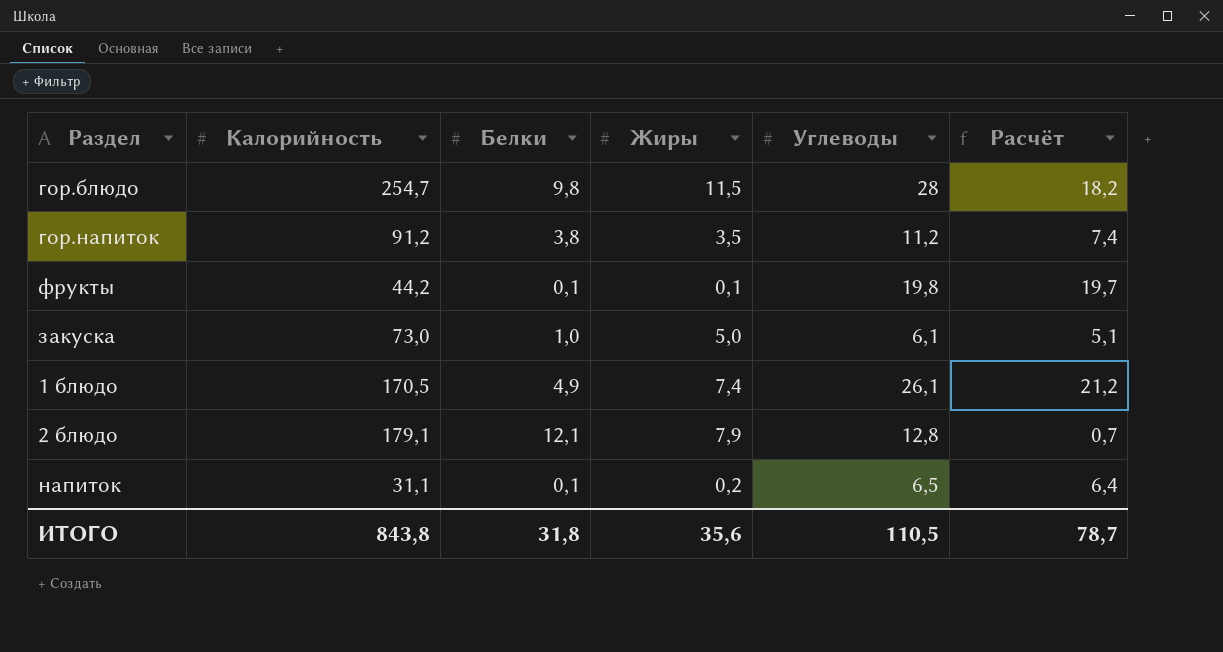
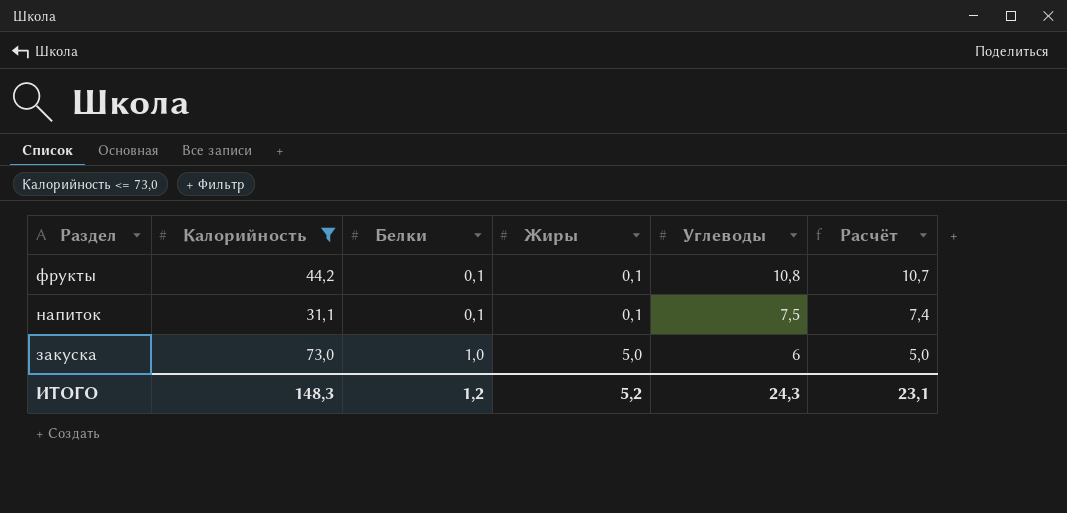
filter: none -> Калорийность <= 73,0
row order: none -> Раздел descending
фрукты | Углеводы: 19,8 -> 10,8
фрукты | Расчёт: 19,7 -> 10,7
напиток | Жиры: 0,2 -> 0,1
напиток | Углеводы: 6,5 -> 7,5
напиток | Расчёт: 6,4 -> 7,4
закуска | Углеводы: 6,1 -> 6
закуска | Расчёт: 5,1 -> 5,0
ИТОГО | Калорийность: 843,8 -> 148,3
ИТОГО | Белки: 31,8 -> 1,2
ИТОГО | Жиры: 35,6 -> 5,2
ИТОГО | Углеводы: 110,5 -> 24,3
ИТОГО | Расчёт: 78,7 -> 23,1

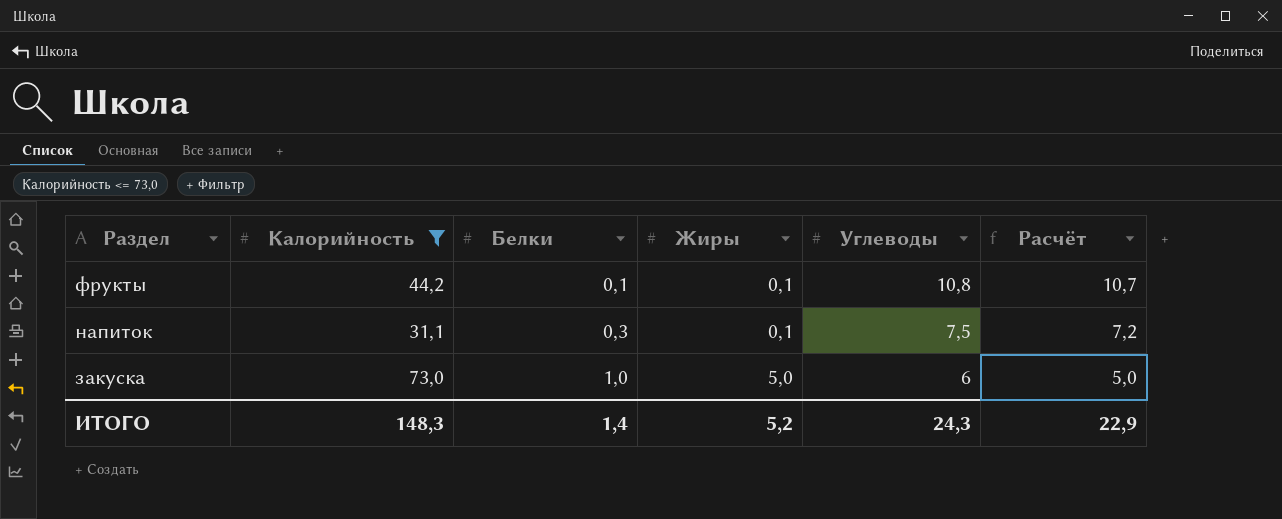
напиток | Белки: 0,1 -> 0,3
напиток | Расчёт: 7,4 -> 7,2
ИТОГО | Белки: 1,2 -> 1,4
ИТОГО | Расчёт: 23,1 -> 22,9

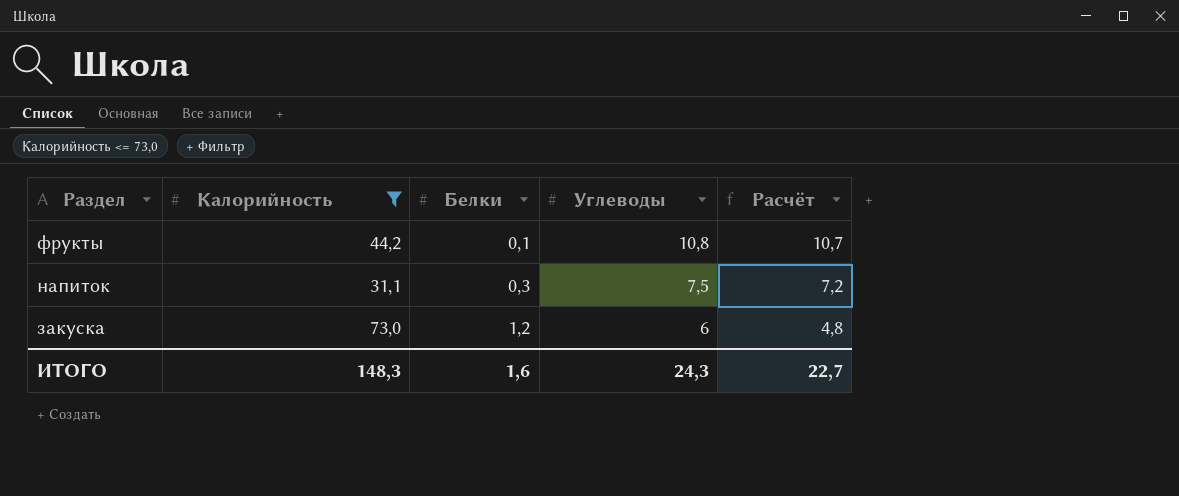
column Жиры | position: 4 -> none
закуска | Белки: 1,0 -> 1,2
закуска | Расчёт: 5,0 -> 4,8
ИТОГО | Белки: 1,4 -> 1,6
ИТОГО | Расчёт: 22,9 -> 22,7

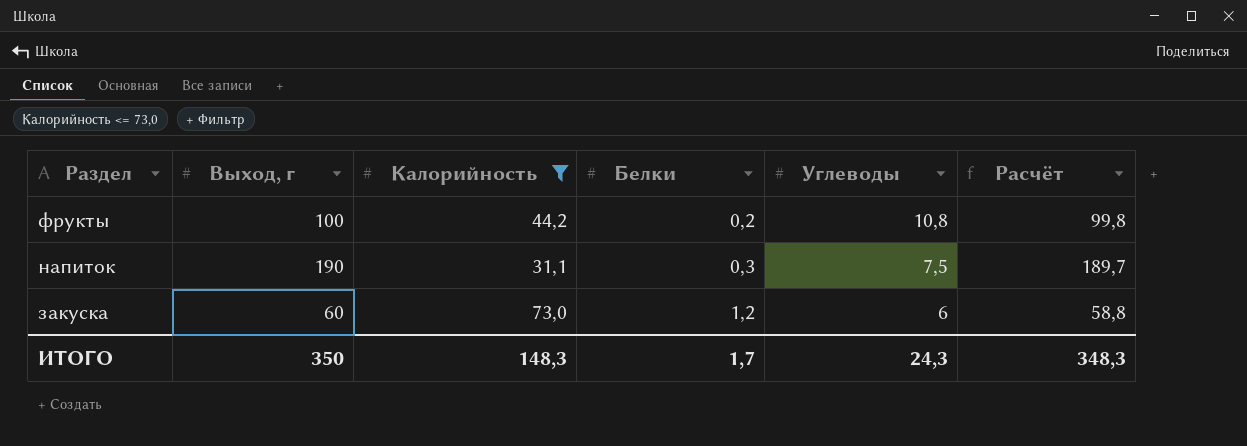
column Выход, г | position: none -> 2
column Расчёт | formula: [Углеводы] - [Белки] -> [Выход, г] - [Белки]
фрукты | Белки: 0,1 -> 0,2
ИТОГО | Белки: 1,6 -> 1,7
ИТОГО | Расчёт: 22,7 -> 348,3

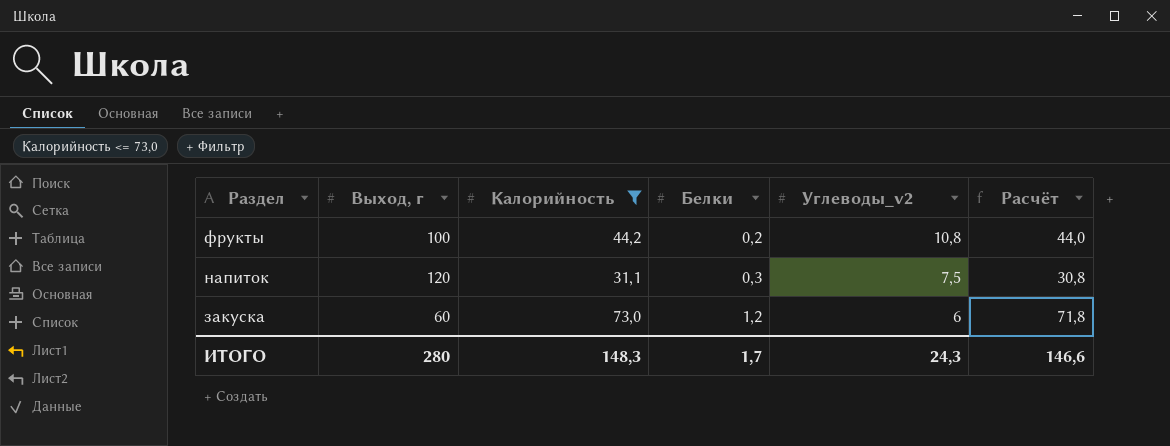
column name: Углеводы -> Углеводы_v2
column Расчёт | formula: [Выход, г] - [Белки] -> [Калорийность] - [Белки]
напиток | Выход, г: 190 -> 120
ИТОГО | Выход, г: 350 -> 280
ИТОГО | Расчёт: 348,3 -> 146,6

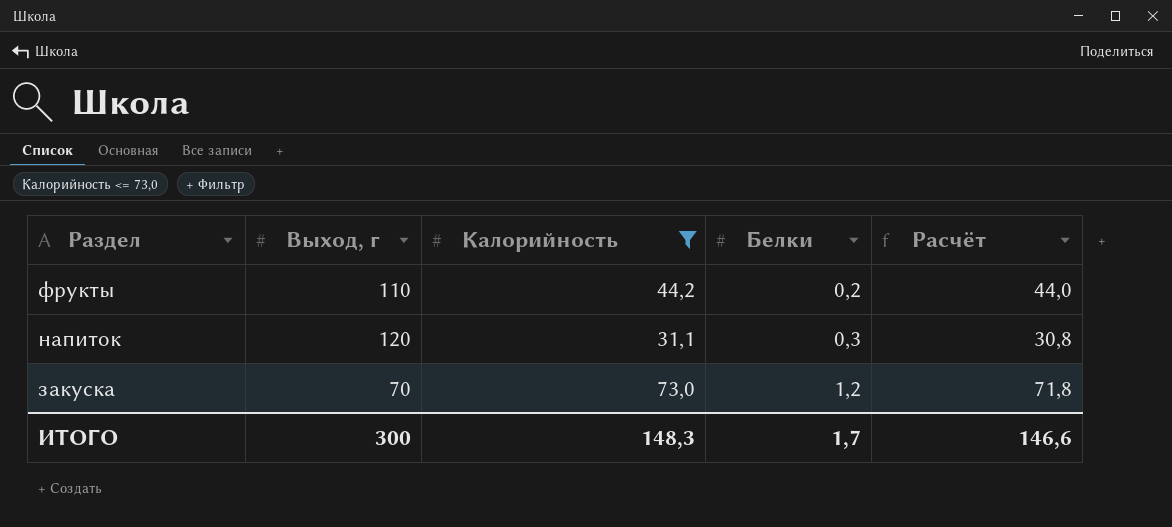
column Углеводы_v2 | position: 5 -> none
фрукты | Выход, г: 100 -> 110
закуска | Выход, г: 60 -> 70
ИТОГО | Выход, г: 280 -> 300

